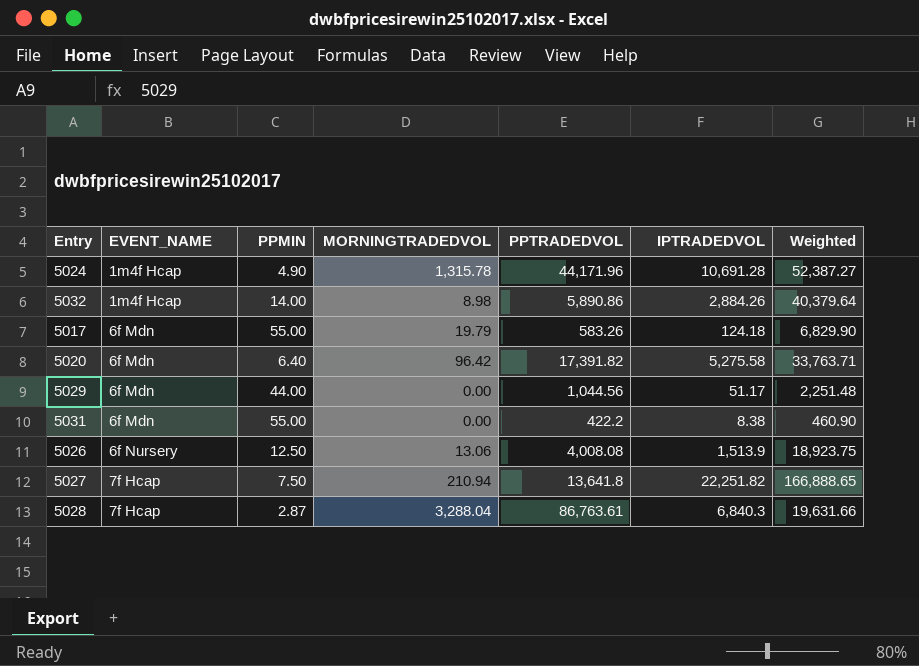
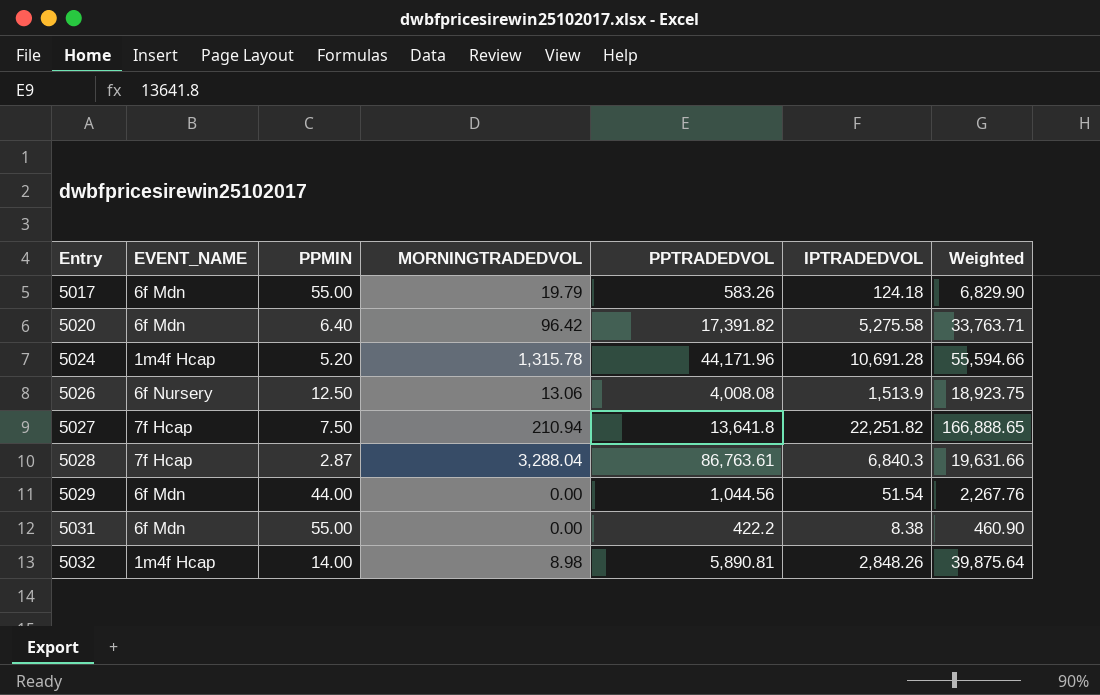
row order: EVENT_NAME ascending -> Entry ascending
5024 | PPMIN: 4.90 -> 5.20
5024 | Weighted: 52,387.27 -> 55,594.66
5029 | IPTRADEDVOL: 51.17 -> 51.54
5029 | Weighted: 2,251.48 -> 2,267.76
5032 | PPTRADEDVOL: 5,890.86 -> 5,890.81
5032 | IPTRADEDVOL: 2,884.26 -> 2,848.26
5032 | Weighted: 40,379.64 -> 39,875.64

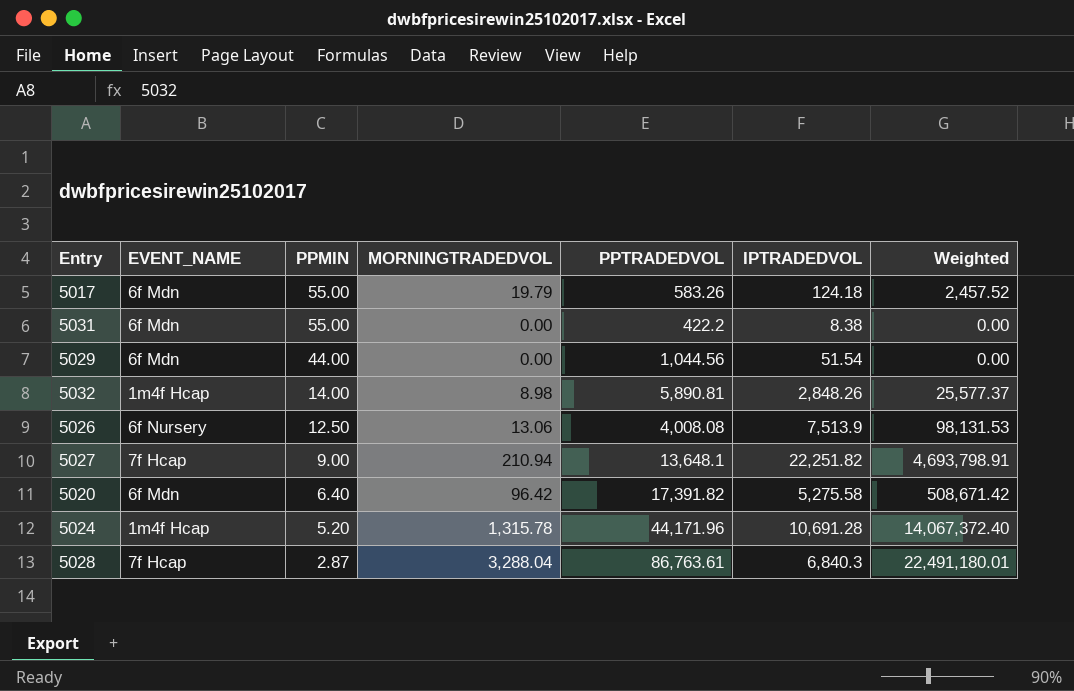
row order: Entry ascending -> PPMIN descending
column Weighted | formula: [PPMIN] * [IPTRADEDVOL] -> [MORNINGTRADEDVOL] * [IPTRADEDVOL]
5026 | IPTRADEDVOL: 1,513.9 -> 7,513.9
5027 | PPMIN: 7.50 -> 9.00
5027 | PPTRADEDVOL: 13,641.8 -> 13,648.1

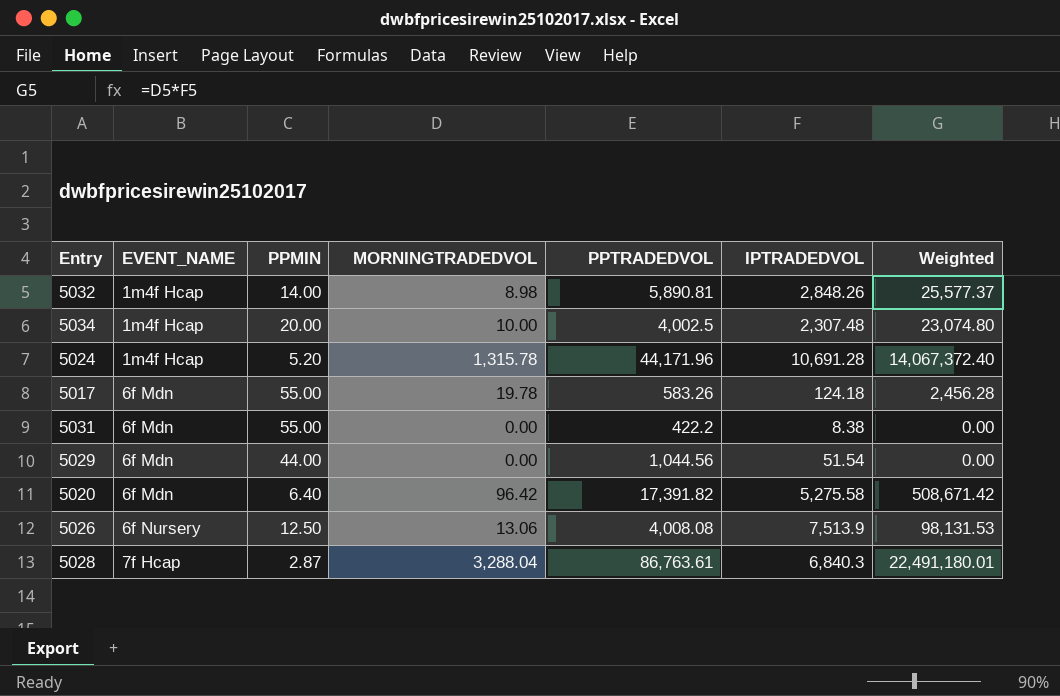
row order: PPMIN descending -> EVENT_NAME ascending
row 5027: 7f Hcap | 9.00 | 210.94 | 13,648.1 | 22,251.82 | 4,693,798.91 -> none
row 5034: none -> 1m4f Hcap | 20.00 | 10.00 | 4,002.5 | 2,307.48 | 23,074.80
5017 | MORNINGTRADEDVOL: 19.79 -> 19.78
5017 | Weighted: 2,457.52 -> 2,456.28

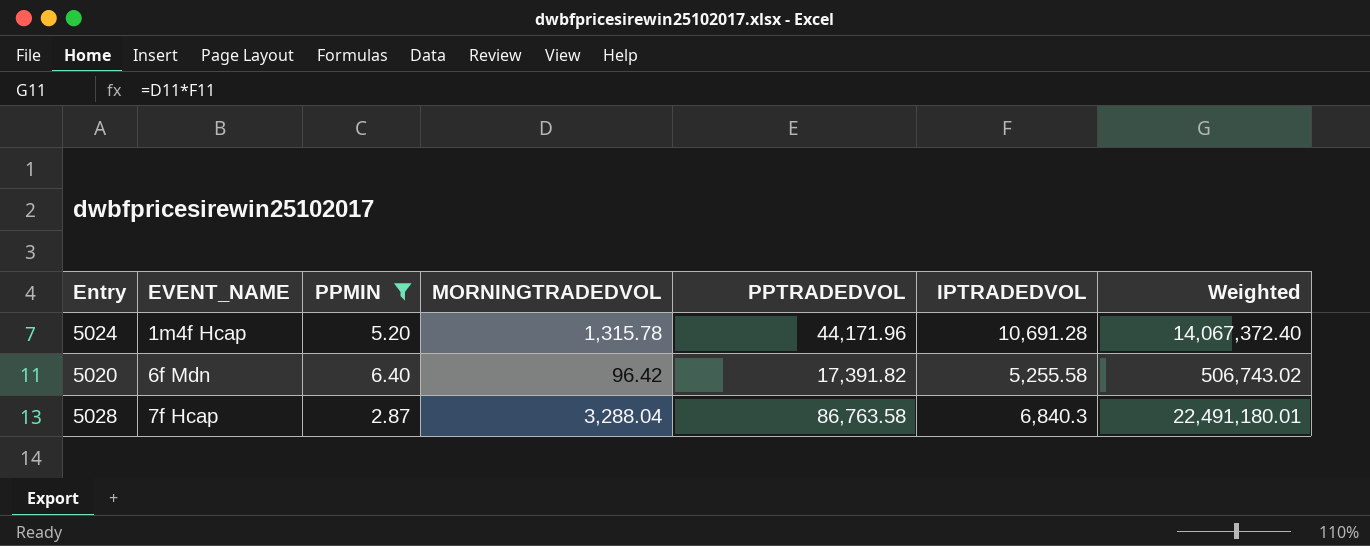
filter: none -> PPMIN <= 6.40
5020 | IPTRADEDVOL: 5,275.58 -> 5,255.58
5020 | Weighted: 508,671.42 -> 506,743.02
5028 | PPTRADEDVOL: 86,763.61 -> 86,763.58

